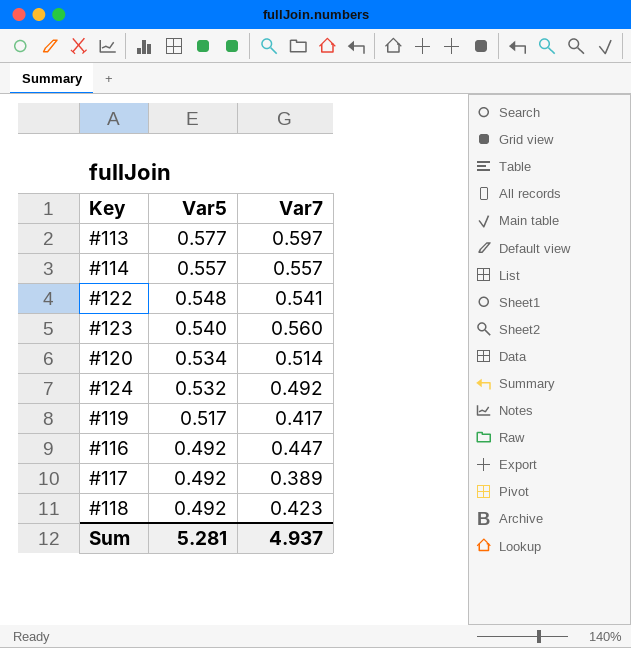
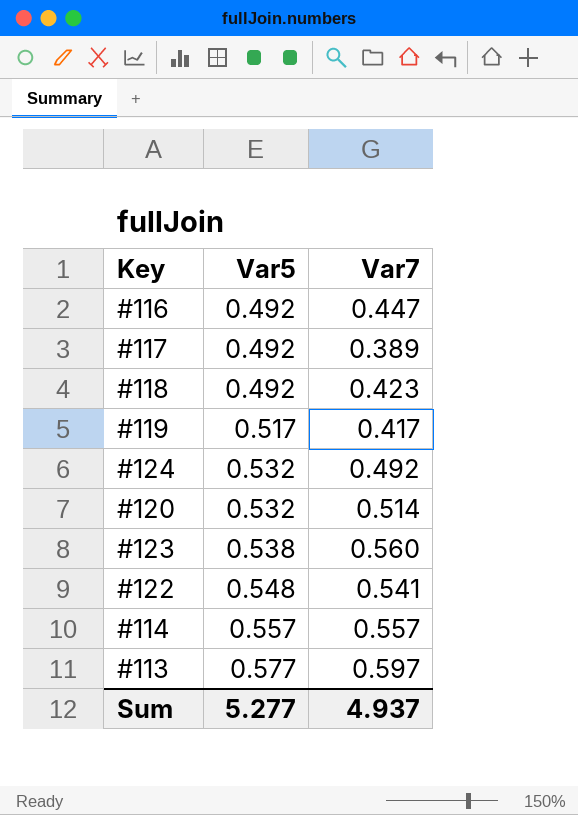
row order: Var5 descending -> Var5 ascending
#120 | Var5: 0.534 -> 0.532
#123 | Var5: 0.540 -> 0.538
Sum | Var5: 5.281 -> 5.277

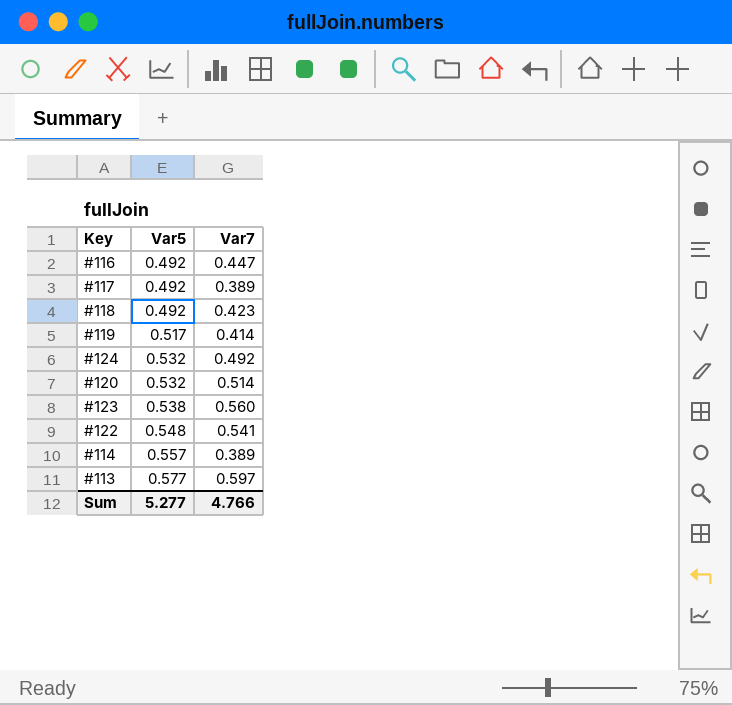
#119 | Var7: 0.417 -> 0.414
#114 | Var7: 0.557 -> 0.389
Sum | Var7: 4.937 -> 4.766

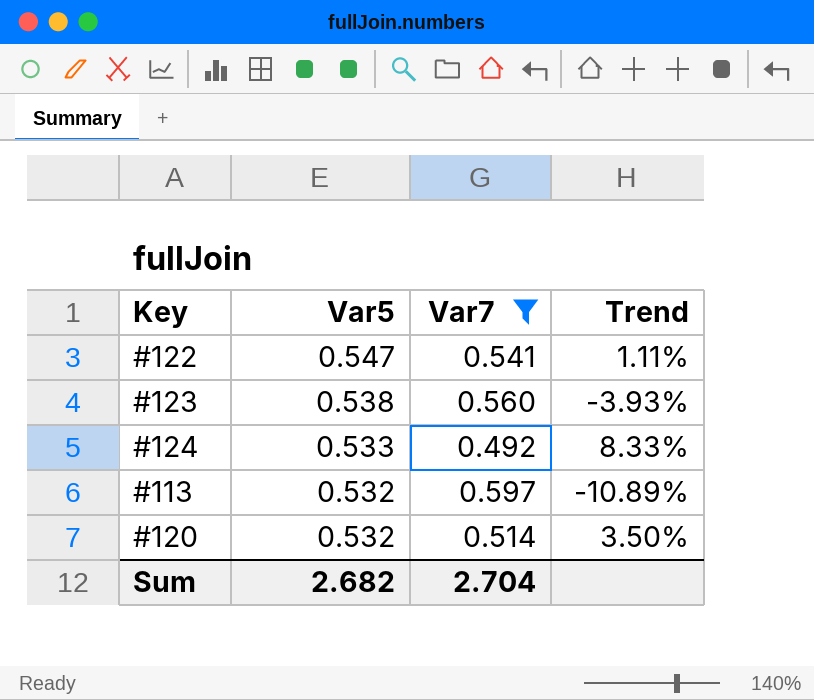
filter: none -> Var7 >= 0.492
row order: Var5 ascending -> Var5 descending
column Trend | formula: none -> ([Var5] - [Var7]) / [Var7]
#122 | Var5: 0.548 -> 0.547
#124 | Var5: 0.532 -> 0.533
#113 | Var5: 0.577 -> 0.532
Sum | Var5: 5.277 -> 2.682
Sum | Var7: 4.766 -> 2.704

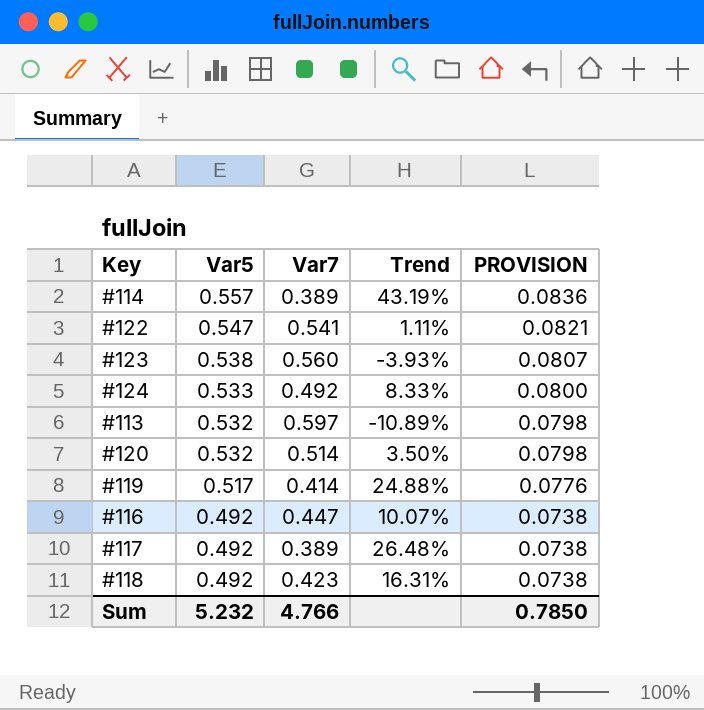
filter: Var7 >= 0.492 -> none
column PROVISION | formula: none -> [Var5] * 0.15
Sum | Var5: 2.682 -> 5.232
Sum | Var7: 2.704 -> 4.766

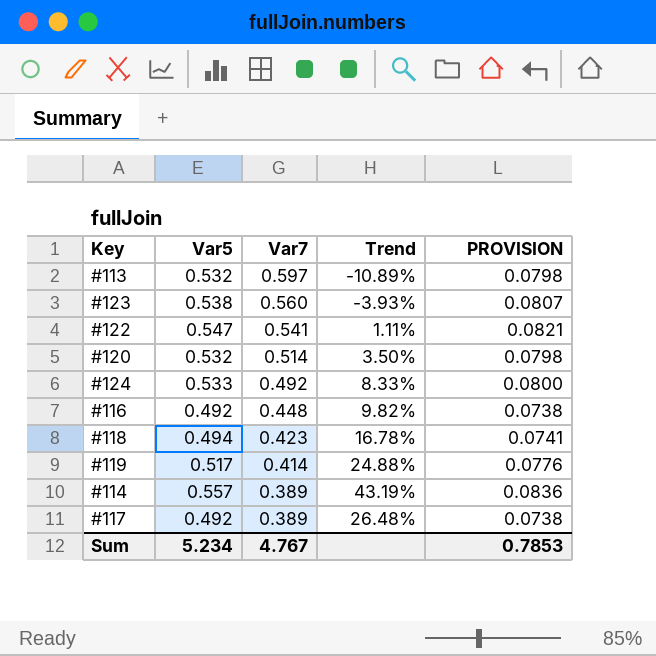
row order: Var5 descending -> Var7 descending
#116 | Var7: 0.447 -> 0.448
#116 | Trend: 10.07% -> 9.82%
#118 | Var5: 0.492 -> 0.494
#118 | Trend: 16.31% -> 16.78%
#118 | PROVISION: 0.0738 -> 0.0741
Sum | Var5: 5.232 -> 5.234
Sum | Var7: 4.766 -> 4.767
Sum | PROVISION: 0.7850 -> 0.7853

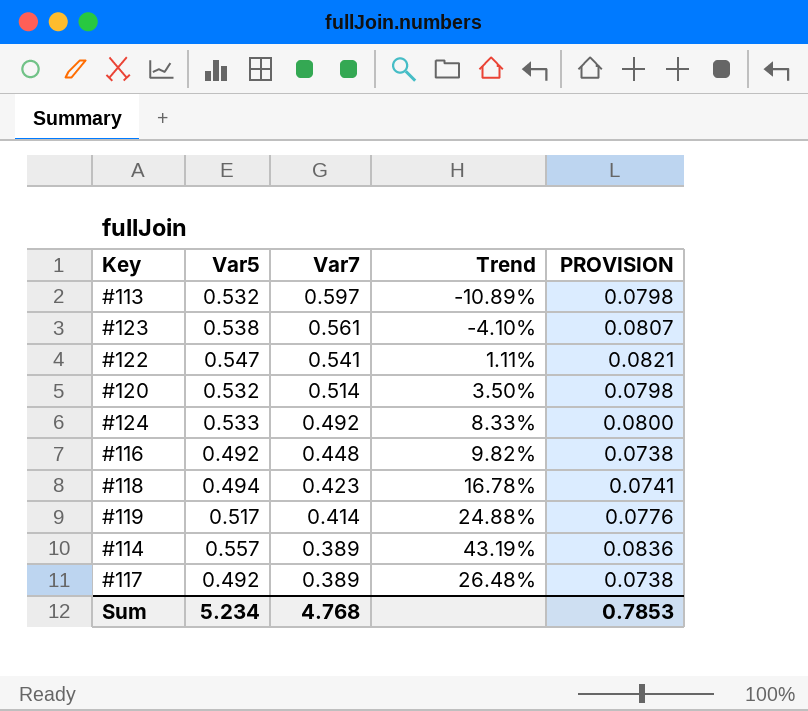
#123 | Var7: 0.560 -> 0.561
#123 | Trend: -3.93% -> -4.10%
Sum | Var7: 4.767 -> 4.768

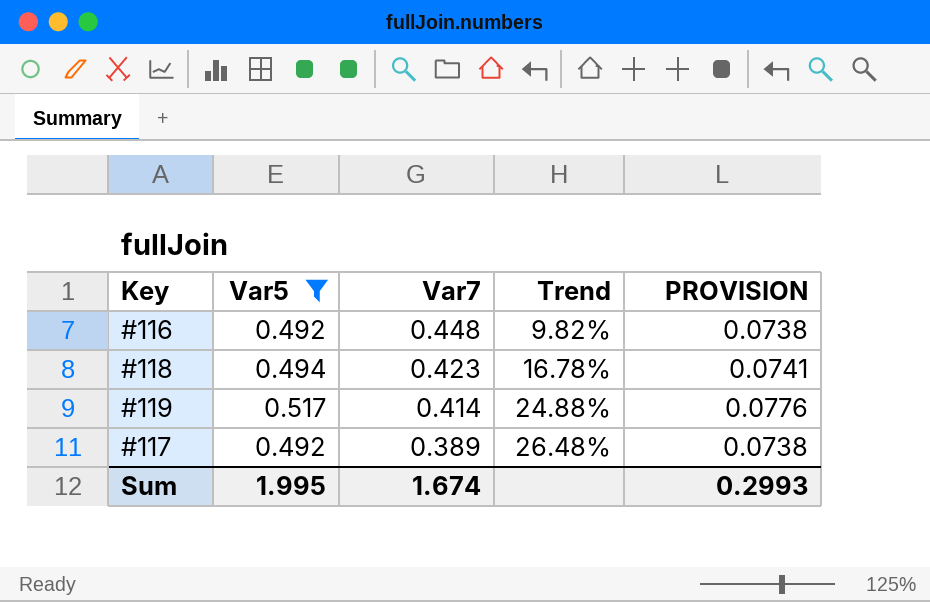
filter: none -> Var5 <= 0.517
Sum | Var5: 5.234 -> 1.995
Sum | Var7: 4.768 -> 1.674
Sum | PROVISION: 0.7853 -> 0.2993

